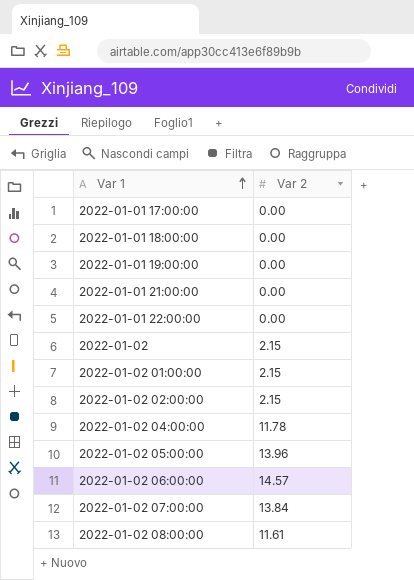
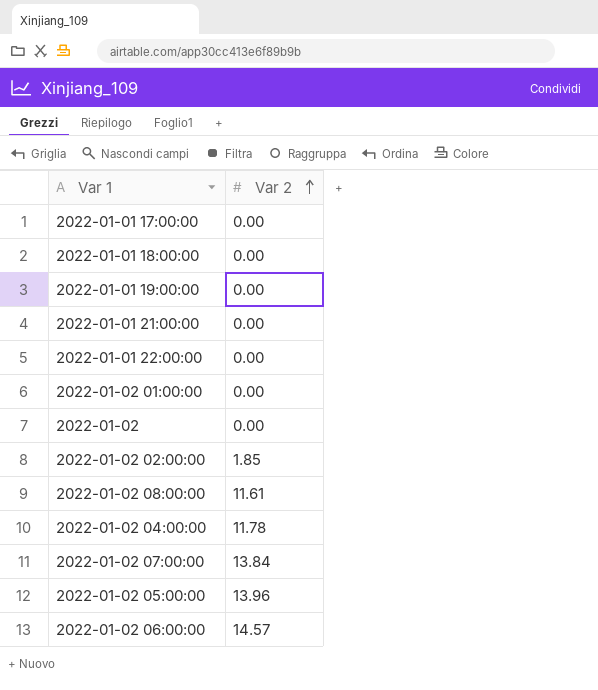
row order: Var 1 ascending -> Var 2 ascending
2022-01-02 01:00:00 | Var 2: 2.15 -> 0.00
2022-01-02 | Var 2: 2.15 -> 0.00
2022-01-02 02:00:00 | Var 2: 2.15 -> 1.85

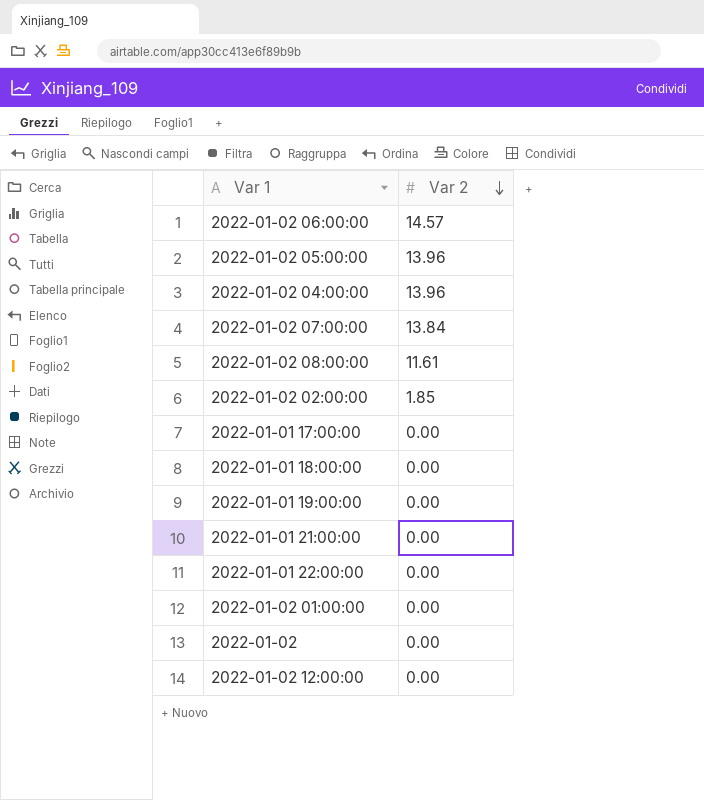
row order: Var 2 ascending -> Var 2 descending
2022-01-02 04:00:00 | Var 2: 11.78 -> 13.96
row 2022-01-02 12:00:00: none -> 0.00

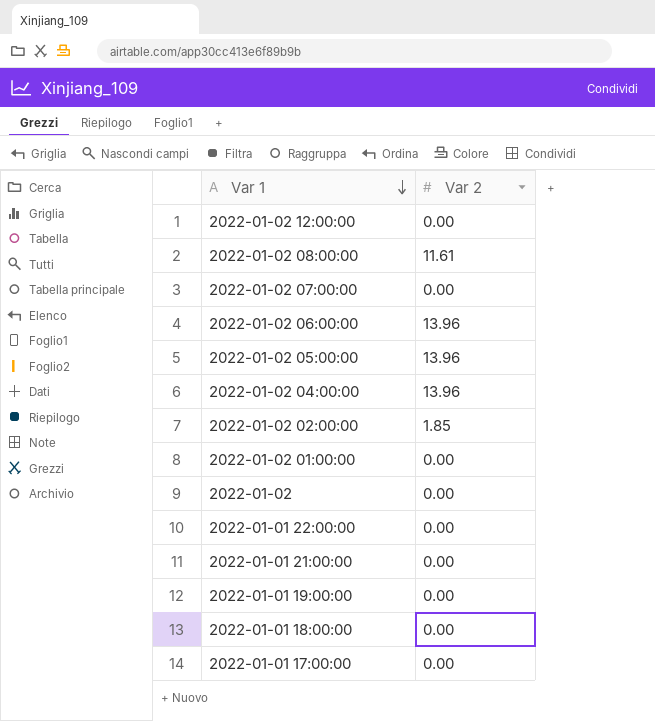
row order: Var 2 descending -> Var 1 descending
2022-01-02 07:00:00 | Var 2: 13.84 -> 0.00
2022-01-02 06:00:00 | Var 2: 14.57 -> 13.96

